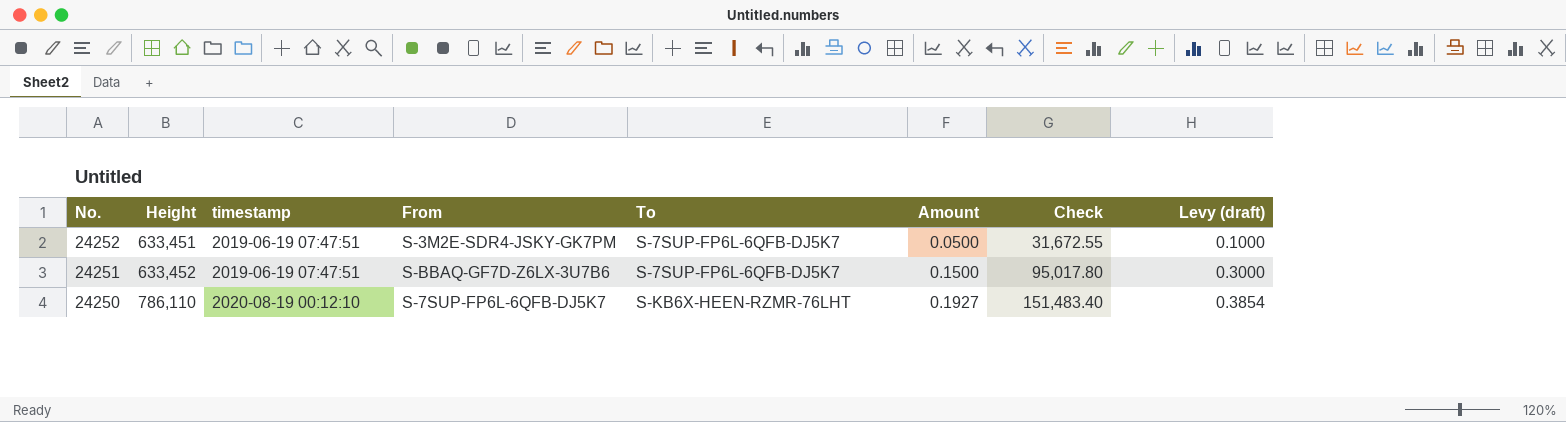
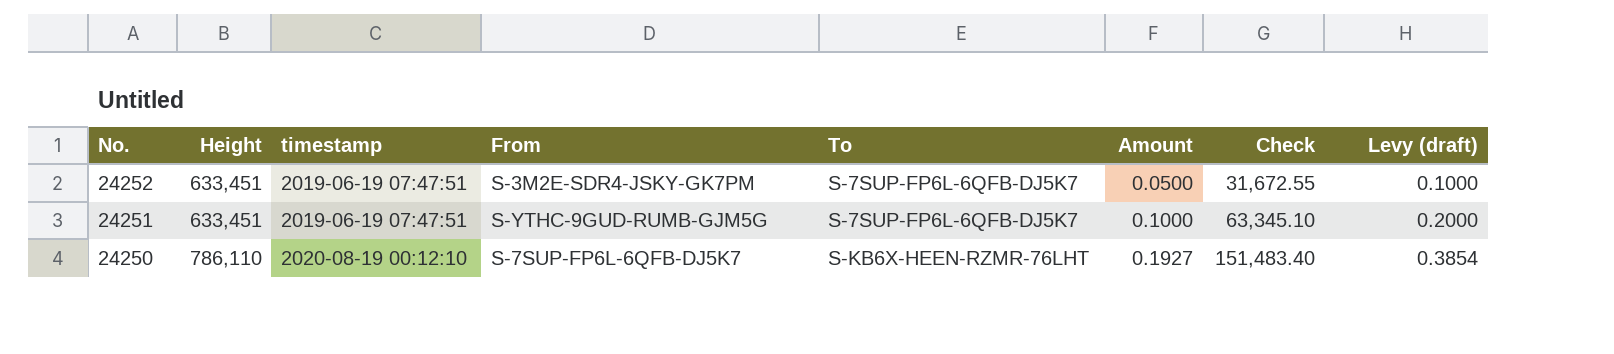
24251 | Height: 633,452 -> 633,451
24251 | From: S-BBAQ-GF7D-Z6LX-3U7B6 -> S-YTHC-9GUD-RUMB-GJM5G
24251 | Amount: 0.1500 -> 0.1000
24251 | Check: 95,017.80 -> 63,345.10
24251 | Levy (draft): 0.3000 -> 0.2000

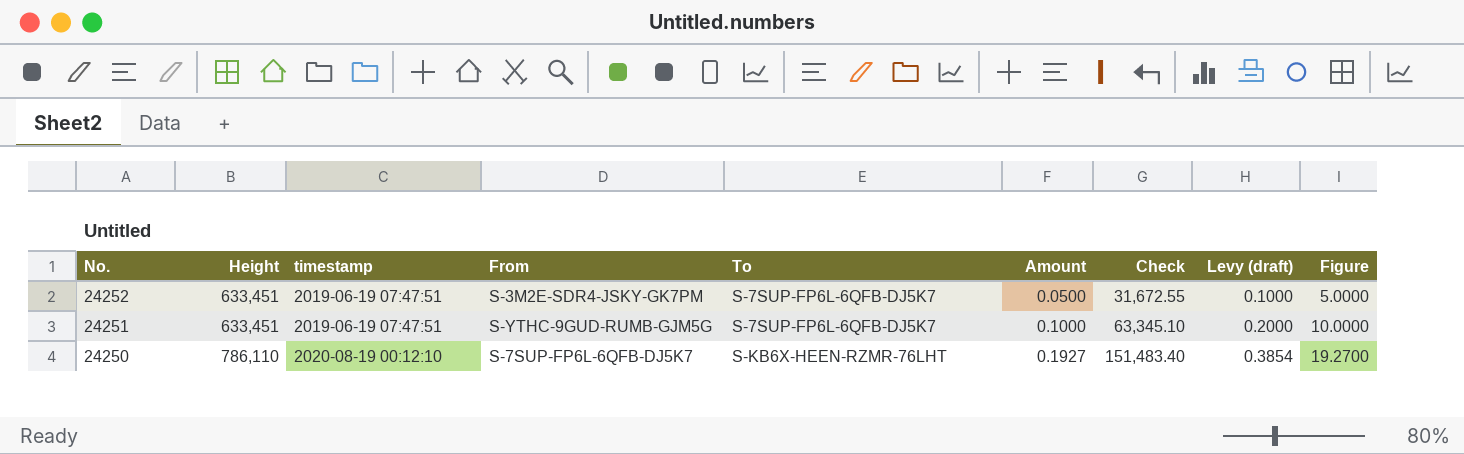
column Figure | formula: none -> [Amount] * 100

